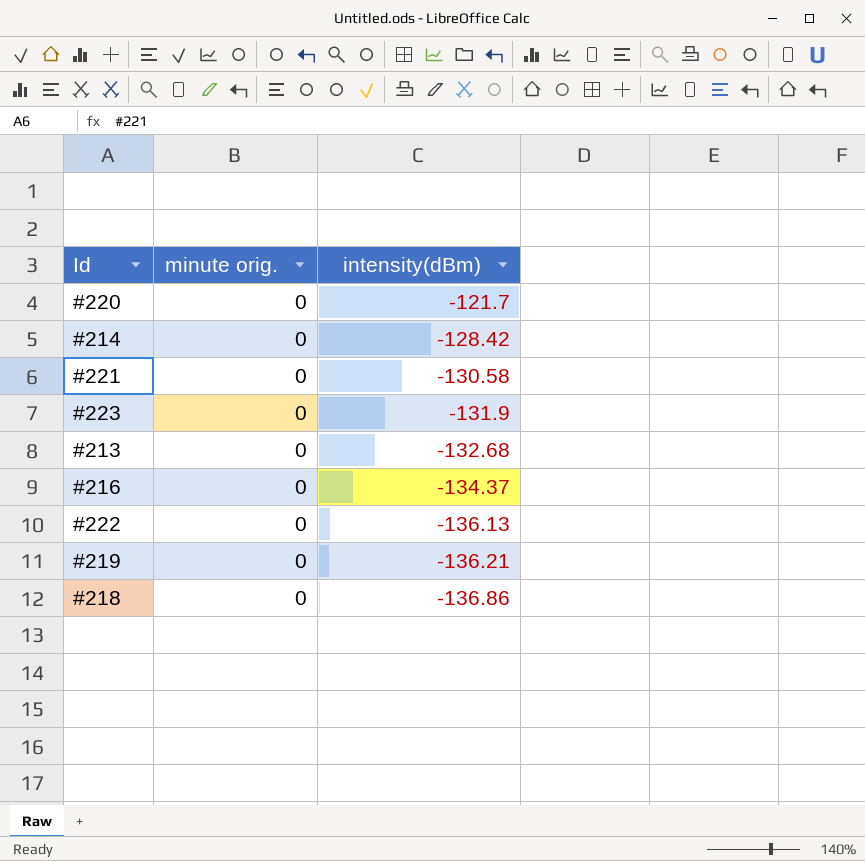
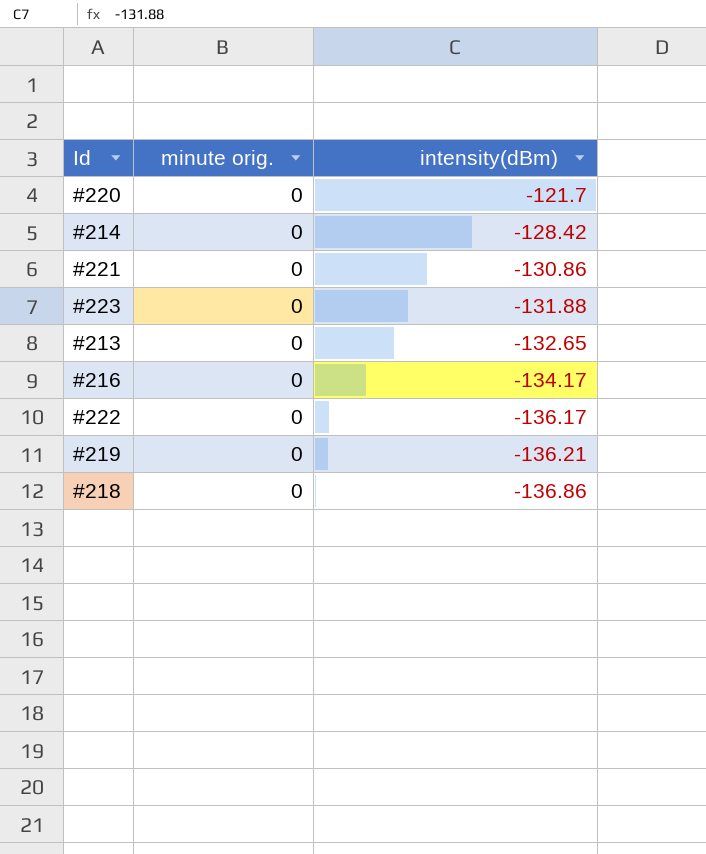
#221 | intensity(dBm): -130.58 -> -130.86
#223 | intensity(dBm): -131.9 -> -131.88
#213 | intensity(dBm): -132.68 -> -132.65
#216 | intensity(dBm): -134.37 -> -134.17
#222 | intensity(dBm): -136.13 -> -136.17

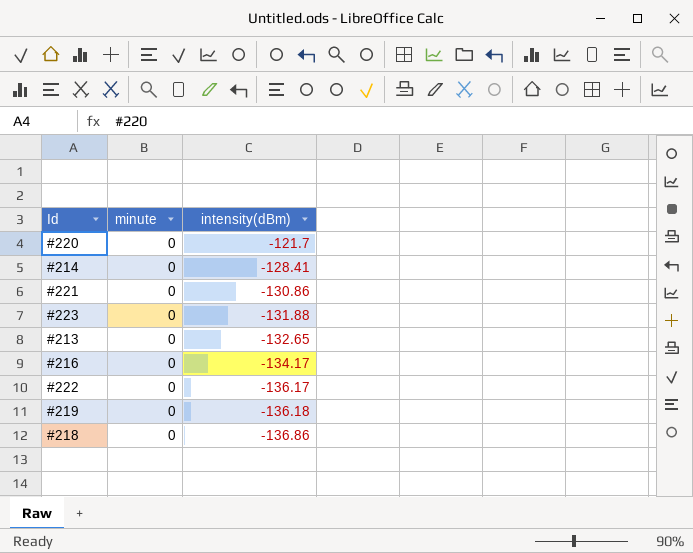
column name: minute orig. -> minute
#214 | intensity(dBm): -128.42 -> -128.41
#219 | intensity(dBm): -136.21 -> -136.18

